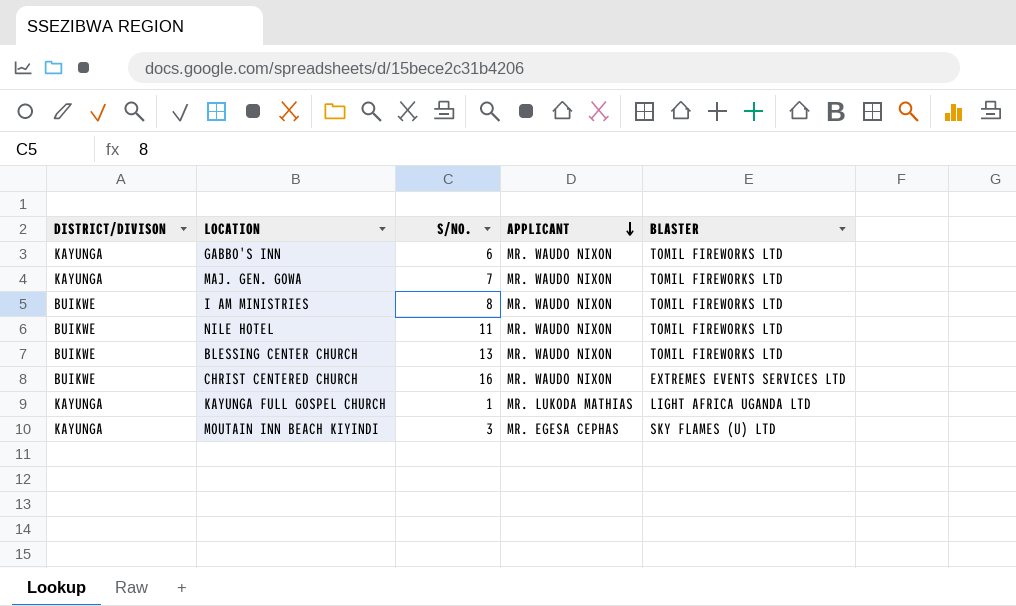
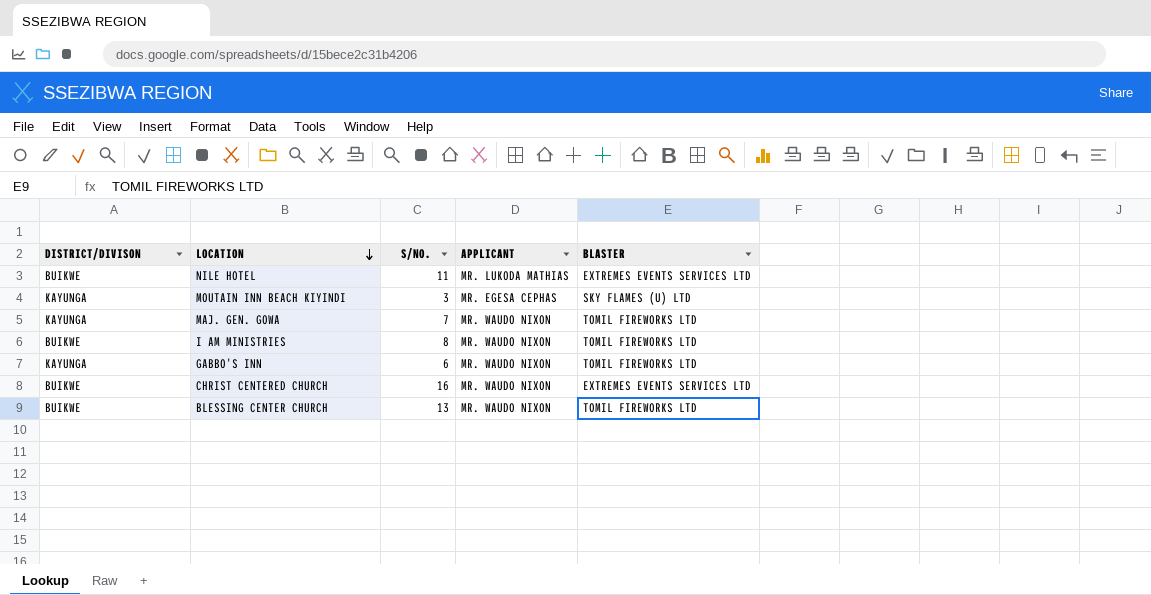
row order: APPLICANT descending -> LOCATION descending
row KAYUNGA FULL GOSPEL CHURCH: KAYUNGA | 1 | MR. LUKODA MATHIAS | LIGHT AFRICA UGANDA LTD -> none
NILE HOTEL | APPLICANT: MR. WAUDO NIXON -> MR. LUKODA MATHIAS
NILE HOTEL | BLASTER: TOMIL FIREWORKS LTD -> EXTREMES EVENTS SERVICES LTD

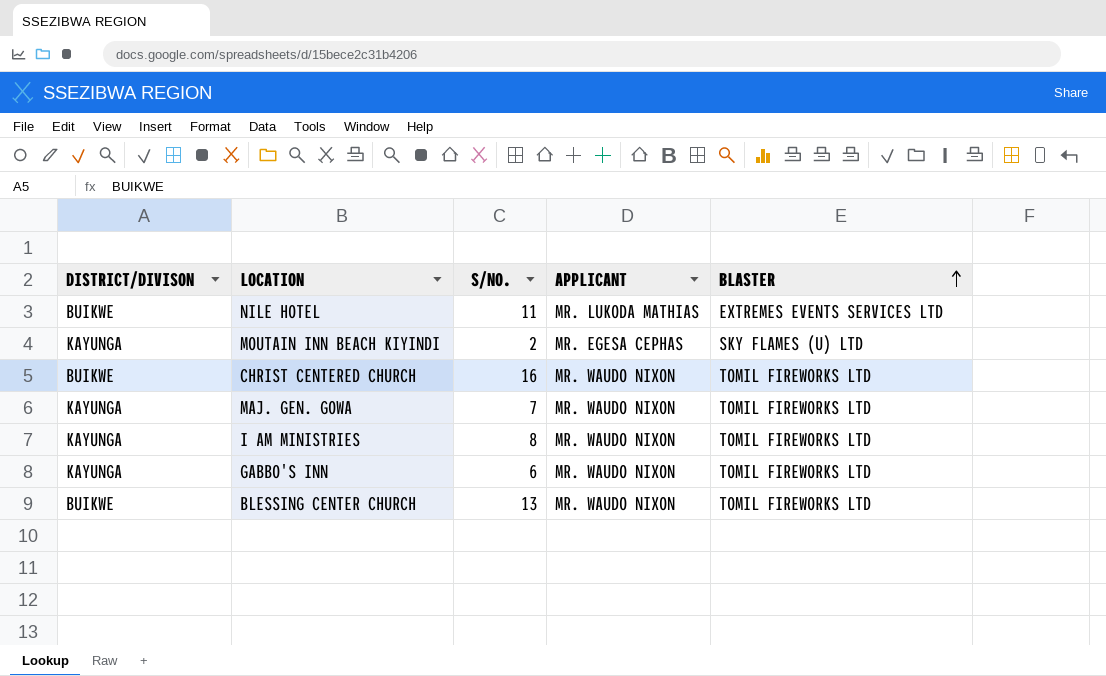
row order: LOCATION descending -> BLASTER ascending
MOUTAIN INN BEACH KIYINDI | S/NO.: 3 -> 2
CHRIST CENTERED CHURCH | BLASTER: EXTREMES EVENTS SERVICES LTD -> TOMIL FIREWORKS LTD
I AM MINISTRIES | DISTRICT/DIVISON: BUIKWE -> KAYUNGA

